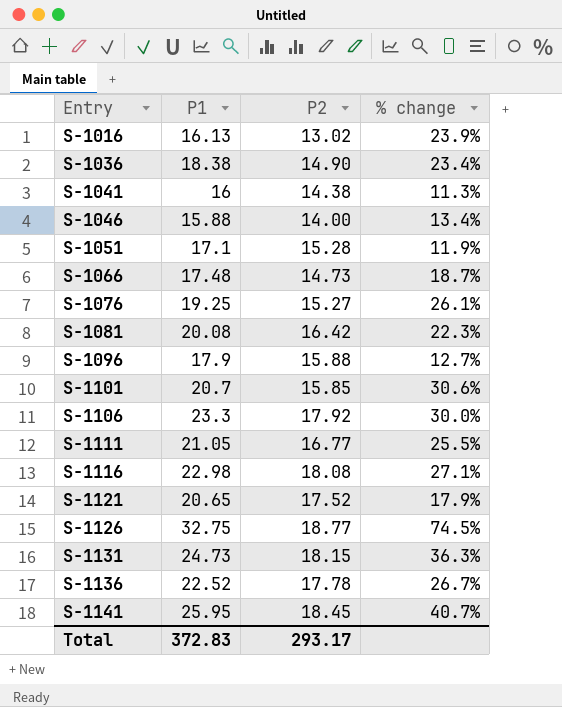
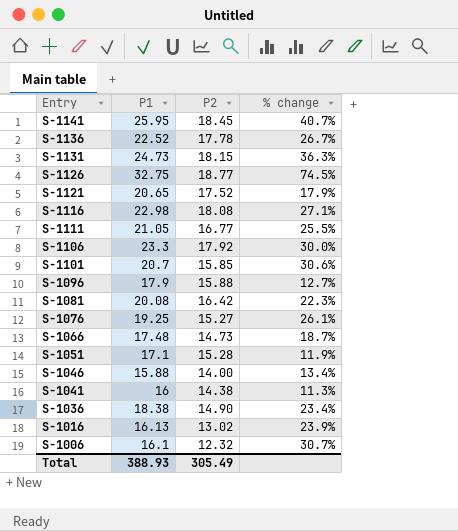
row order: Entry ascending -> Entry descending
row S-1006: none -> 16.1 | 12.32 | 30.7%
Total | P1: 372.83 -> 388.93
Total | P2: 293.17 -> 305.49

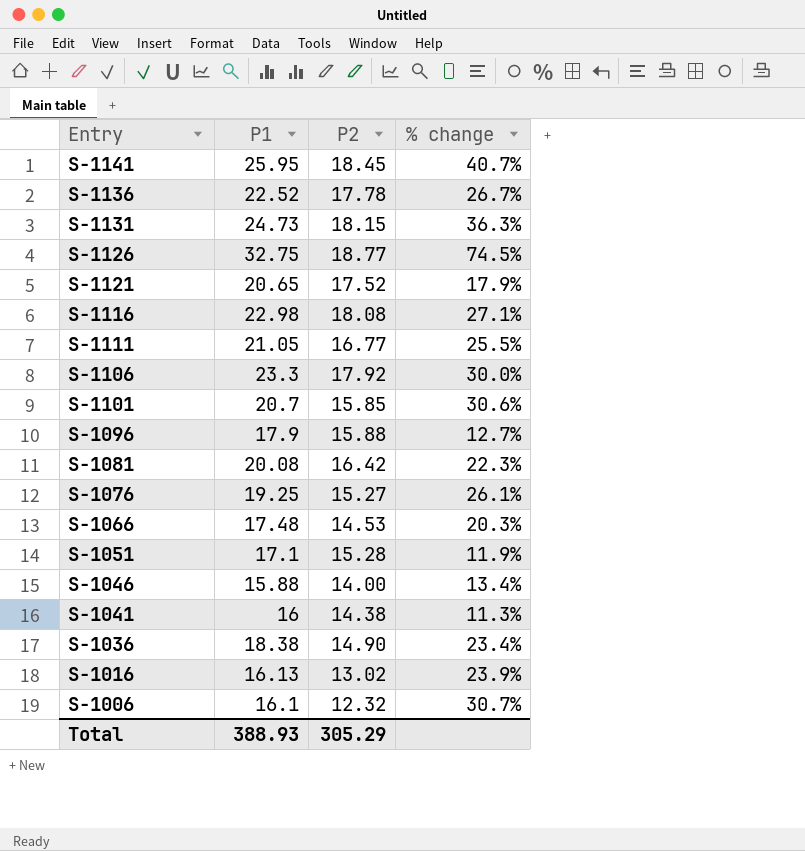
S-1066 | P2: 14.73 -> 14.53
S-1066 | % change: 18.7% -> 20.3%
Total | P2: 305.49 -> 305.29

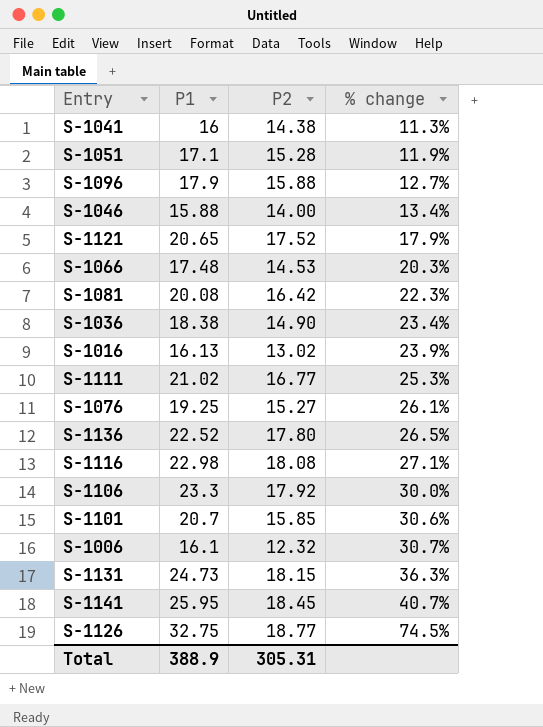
row order: Entry descending -> % change ascending
S-1111 | P1: 21.05 -> 21.02
S-1111 | % change: 25.5% -> 25.3%
S-1136 | P2: 17.78 -> 17.80
S-1136 | % change: 26.7% -> 26.5%
Total | P1: 388.93 -> 388.9
Total | P2: 305.29 -> 305.31

